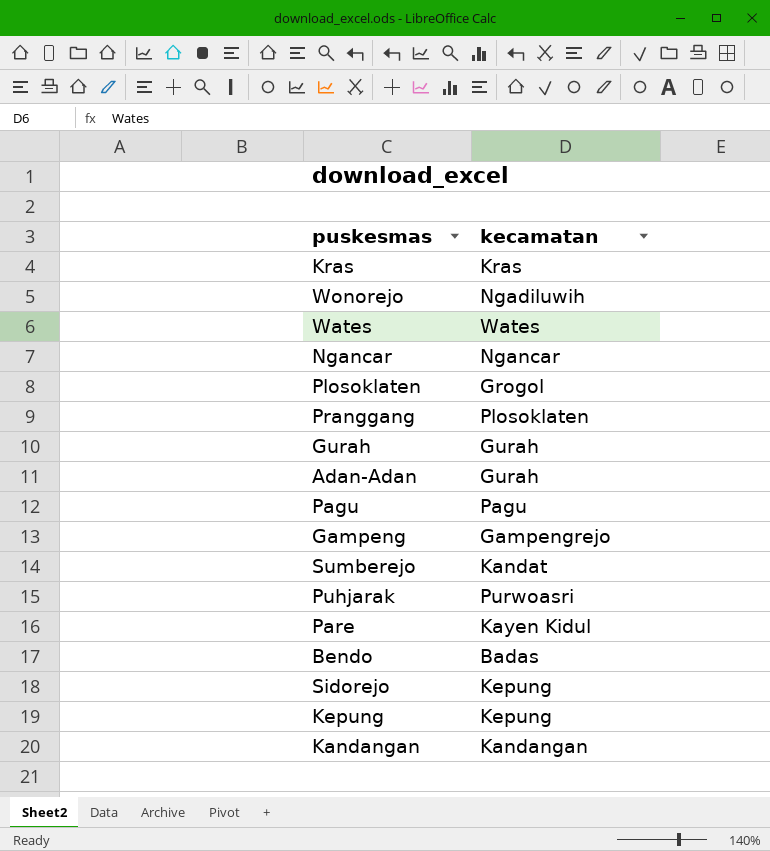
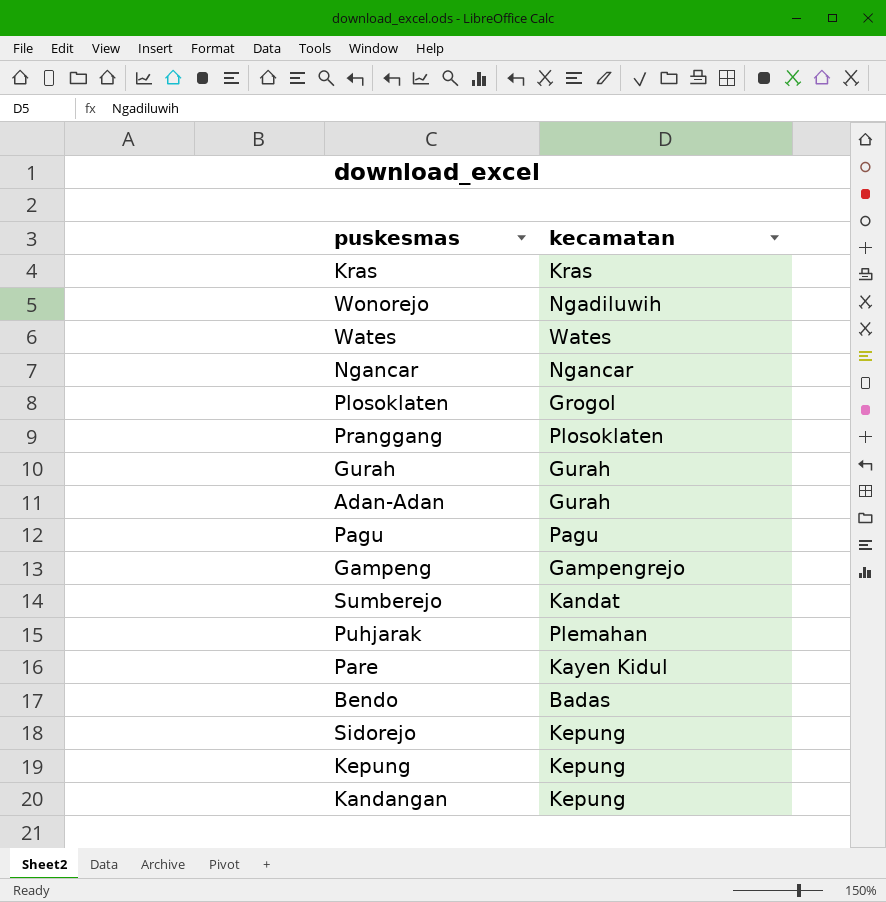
Puhjarak | kecamatan: Purwoasri -> Plemahan
Kandangan | kecamatan: Kandangan -> Kepung

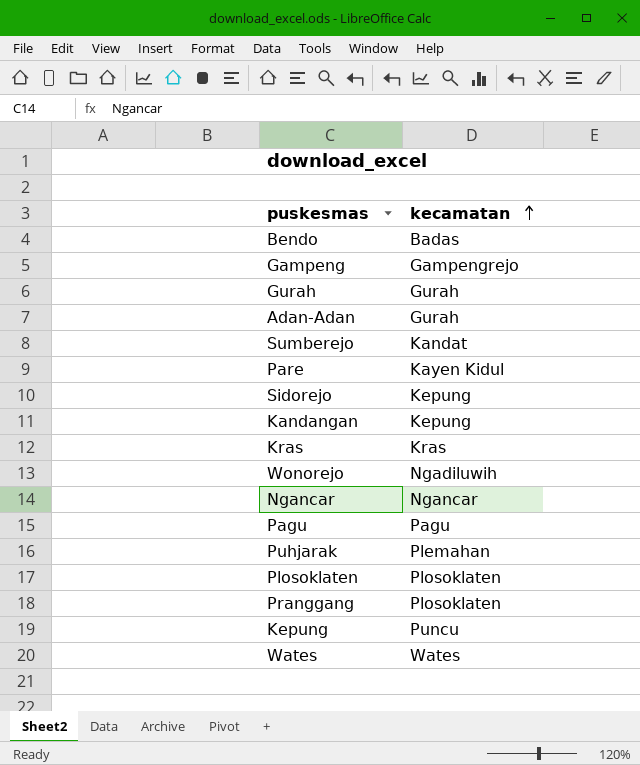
row order: none -> kecamatan ascending
Plosoklaten | kecamatan: Grogol -> Plosoklaten
Kepung | kecamatan: Kepung -> Puncu

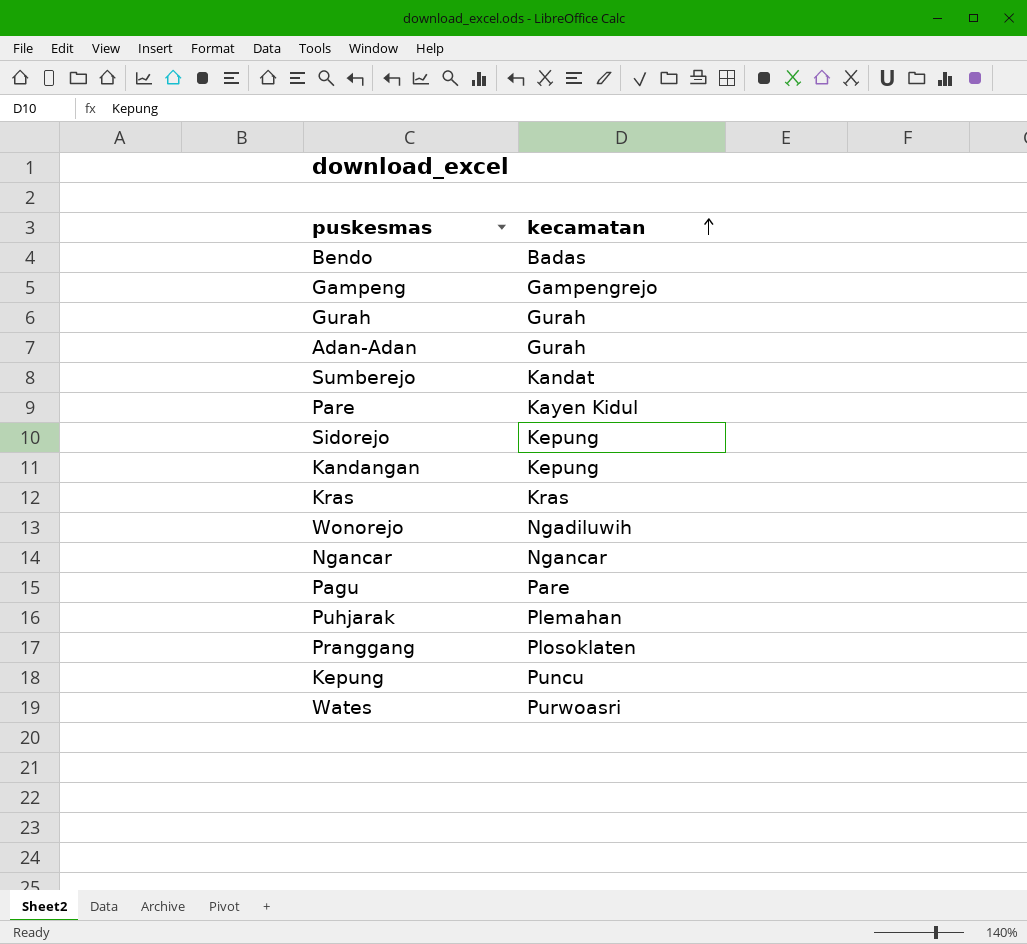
row Plosoklaten: Plosoklaten -> none
Pagu | kecamatan: Pagu -> Pare
Wates | kecamatan: Wates -> Purwoasri

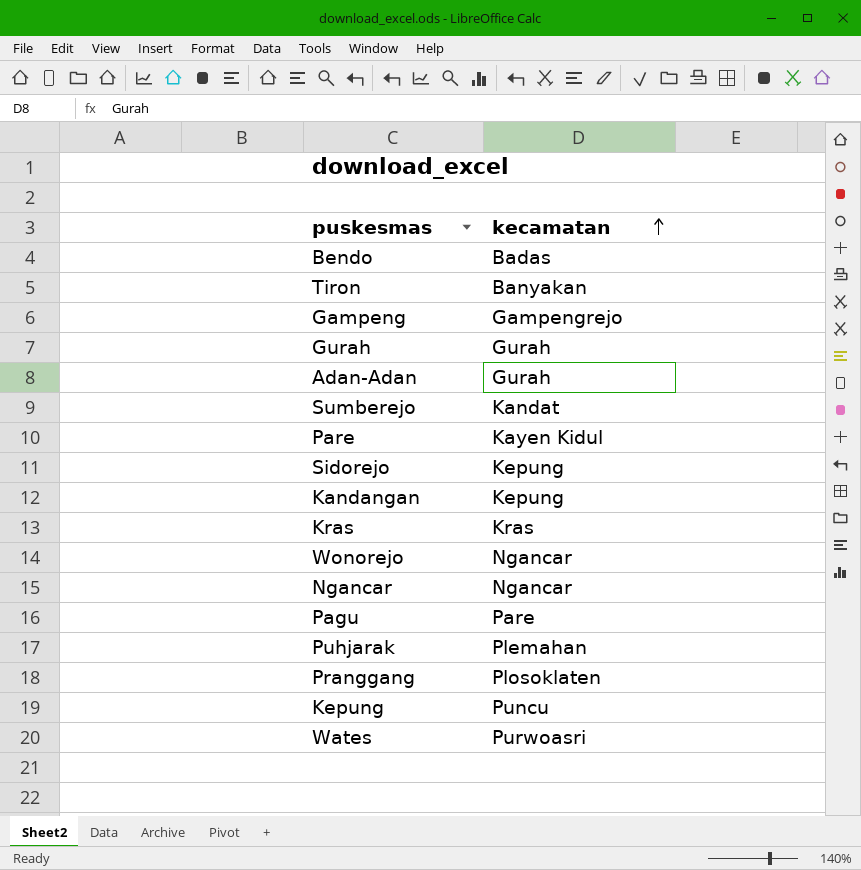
row Tiron: none -> Banyakan
Wonorejo | kecamatan: Ngadiluwih -> Ngancar

